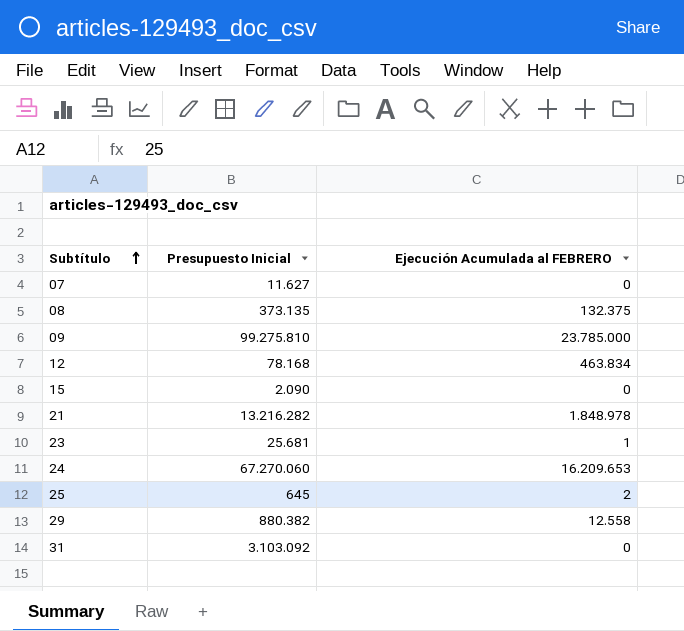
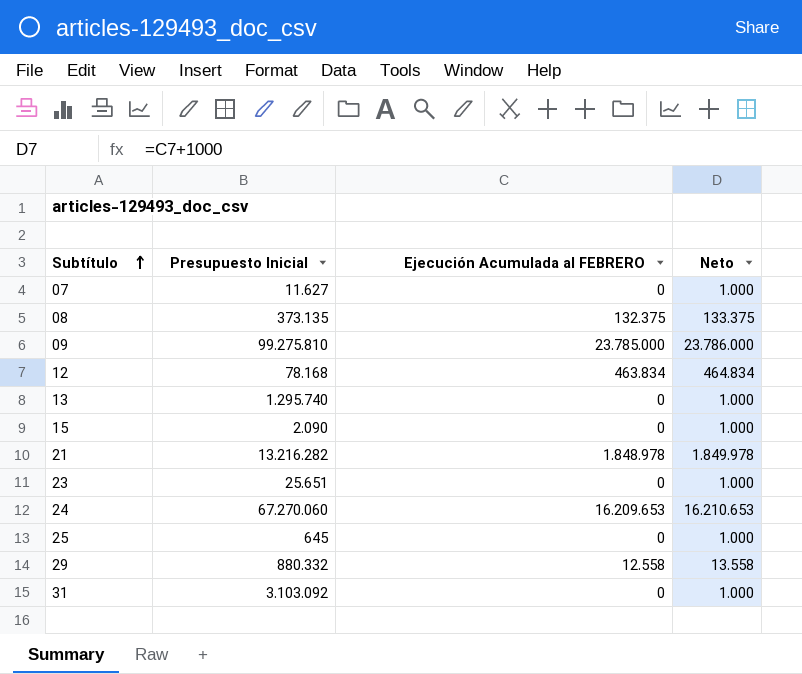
column Neto | formula: none -> [Ejecución Acumulada al FEBRERO] + 1000
row 13: none -> 1.295.740 | 0 | 1.000
23 | Presupuesto Inicial: 25.681 -> 25.651
23 | Ejecución Acumulada al FEBRERO: 1 -> 0
25 | Ejecución Acumulada al FEBRERO: 2 -> 0
29 | Presupuesto Inicial: 880.382 -> 880.332

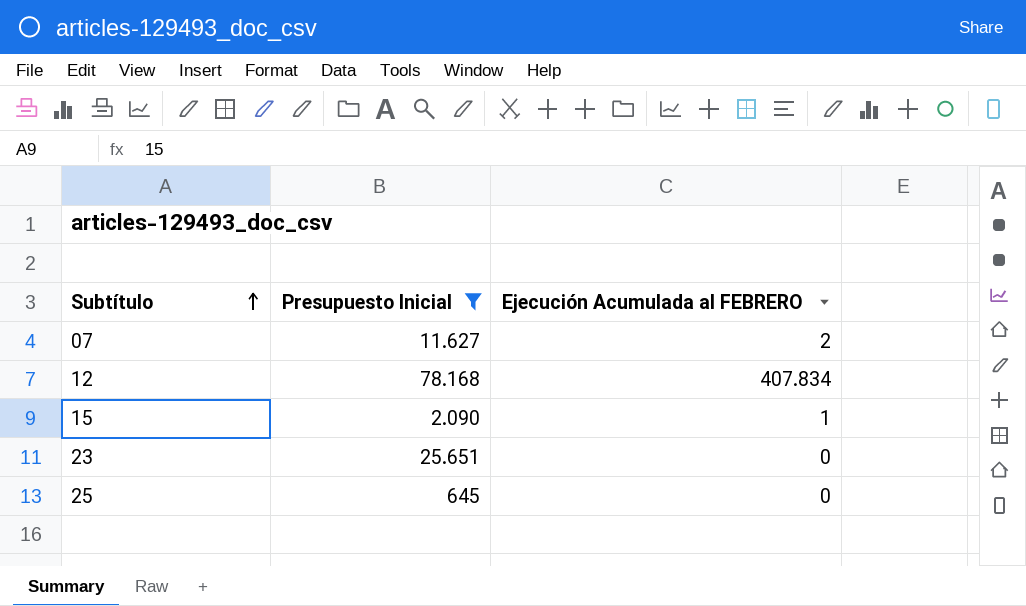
filter: none -> Presupuesto Inicial <= 78.168
column Neto | formula: [Ejecución Acumulada al FEBRERO] + 1000 -> none
07 | Ejecución Acumulada al FEBRERO: 0 -> 2
12 | Ejecución Acumulada al FEBRERO: 463.834 -> 407.834
15 | Ejecución Acumulada al FEBRERO: 0 -> 1

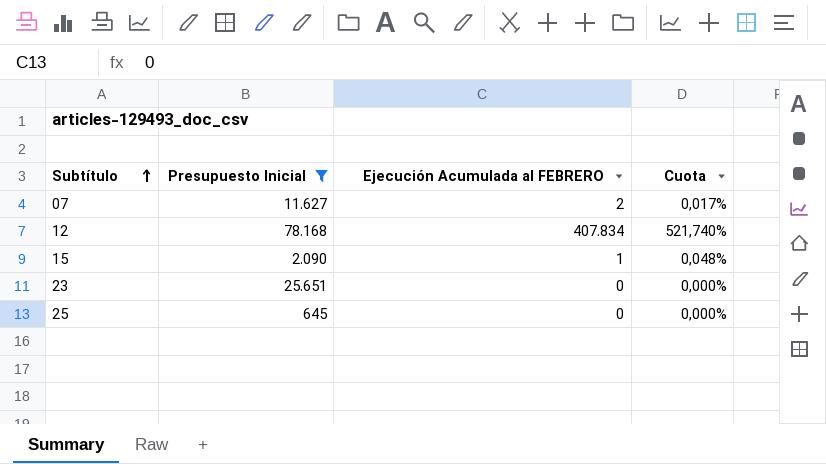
column Cuota | formula: none -> [Ejecución Acumulada al FEBRERO] / [Presupuesto Inicial]

